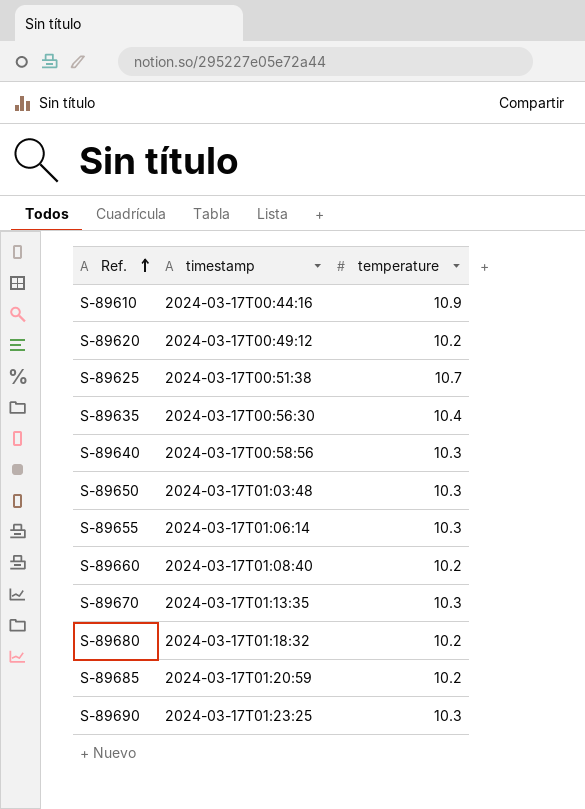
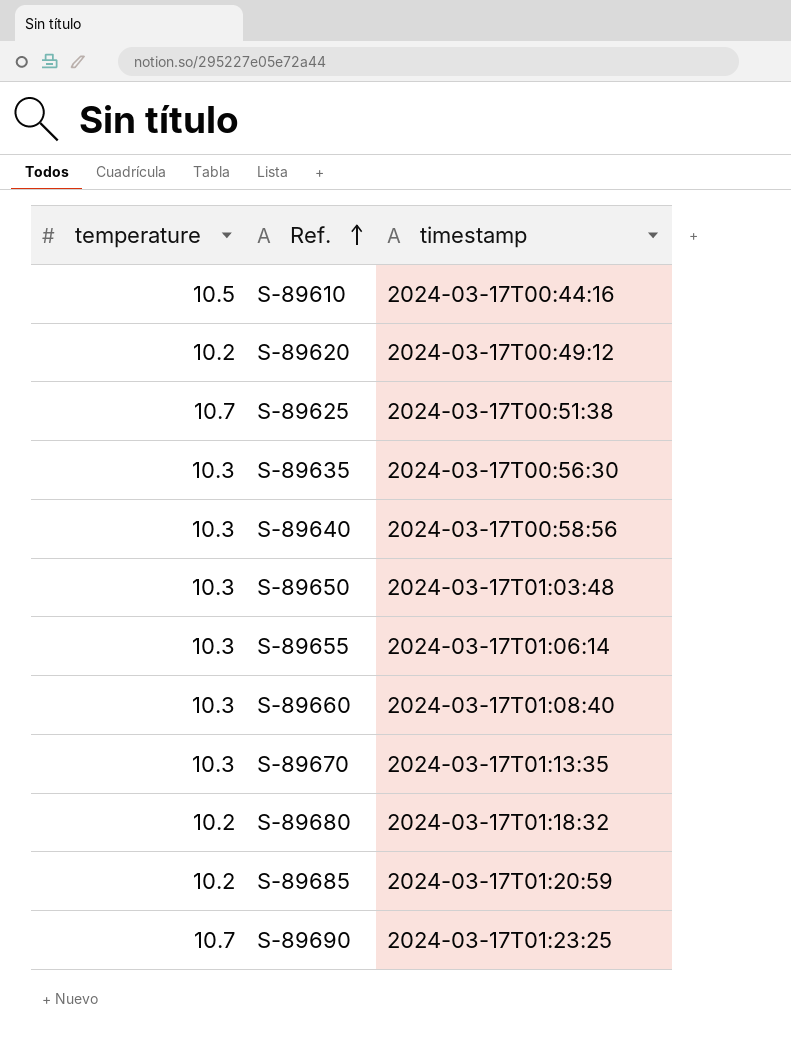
column temperature | position: 3 -> 1
S-89610 | temperature: 10.9 -> 10.5
S-89635 | temperature: 10.4 -> 10.3
S-89660 | temperature: 10.2 -> 10.3
S-89690 | temperature: 10.3 -> 10.7

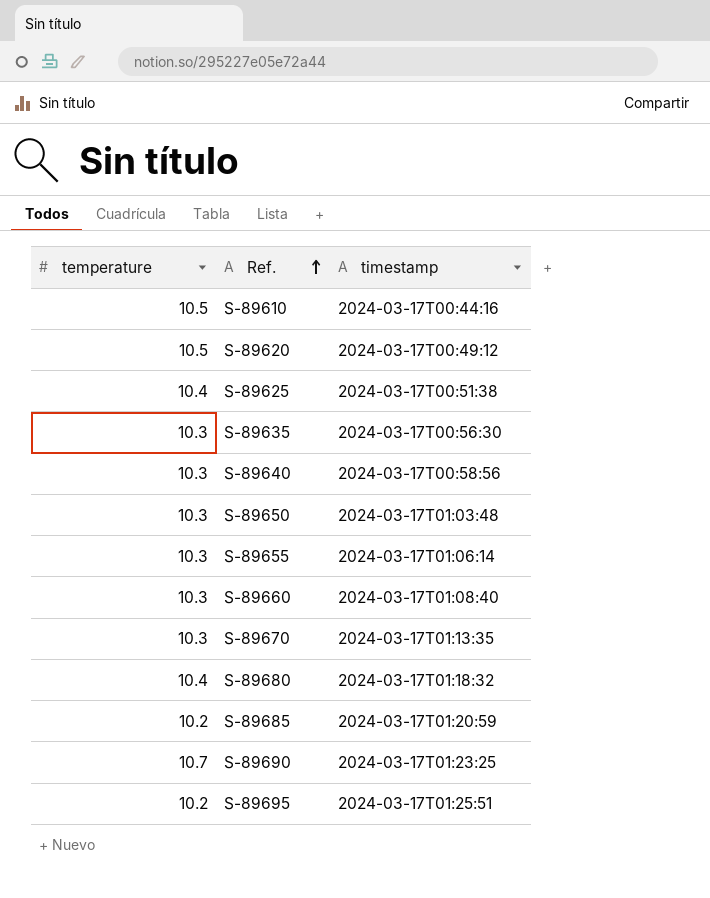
S-89620 | temperature: 10.2 -> 10.5
S-89625 | temperature: 10.7 -> 10.4
S-89680 | temperature: 10.2 -> 10.4
row S-89695: none -> 10.2 | 2024-03-17T01:25:51

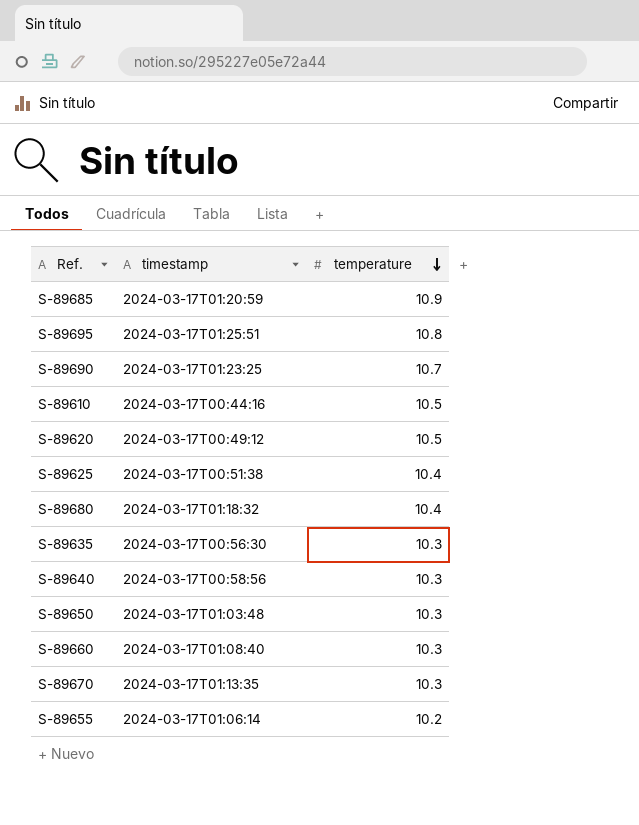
row order: Ref. ascending -> temperature descending
column temperature | position: 1 -> 3
S-89685 | temperature: 10.2 -> 10.9
S-89695 | temperature: 10.2 -> 10.8
S-89655 | temperature: 10.3 -> 10.2

